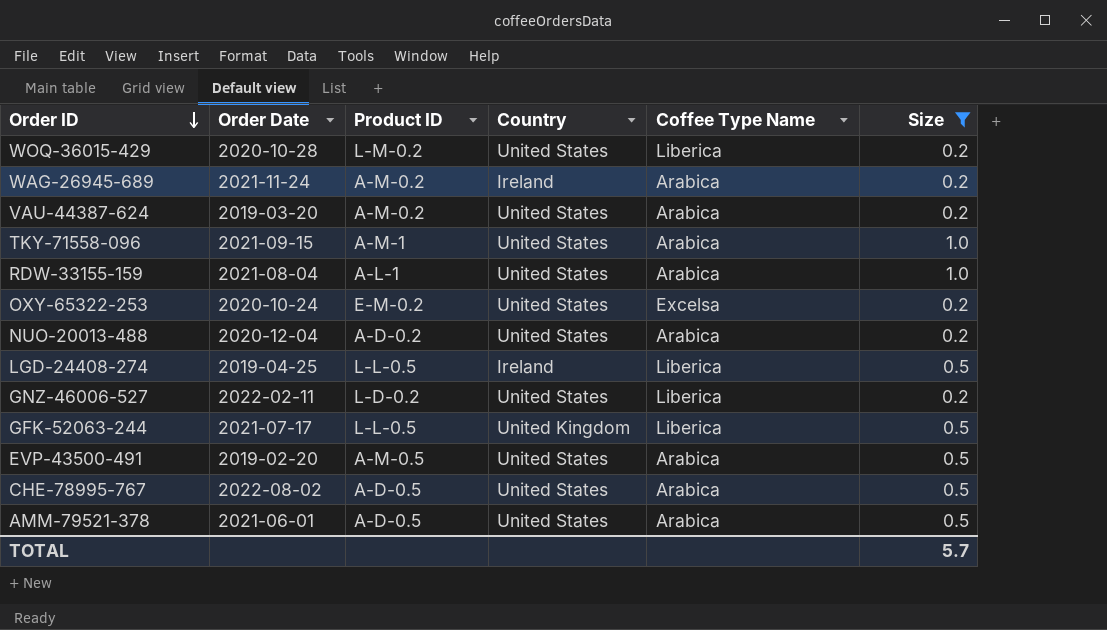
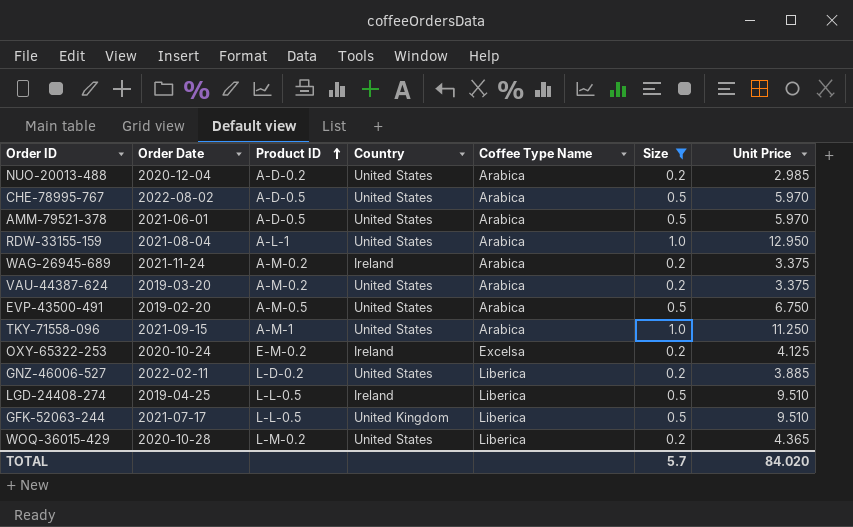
row order: Order ID descending -> Product ID ascending
column Unit Price | position: none -> 7
OXY-65322-253 | Country: United States -> Ireland

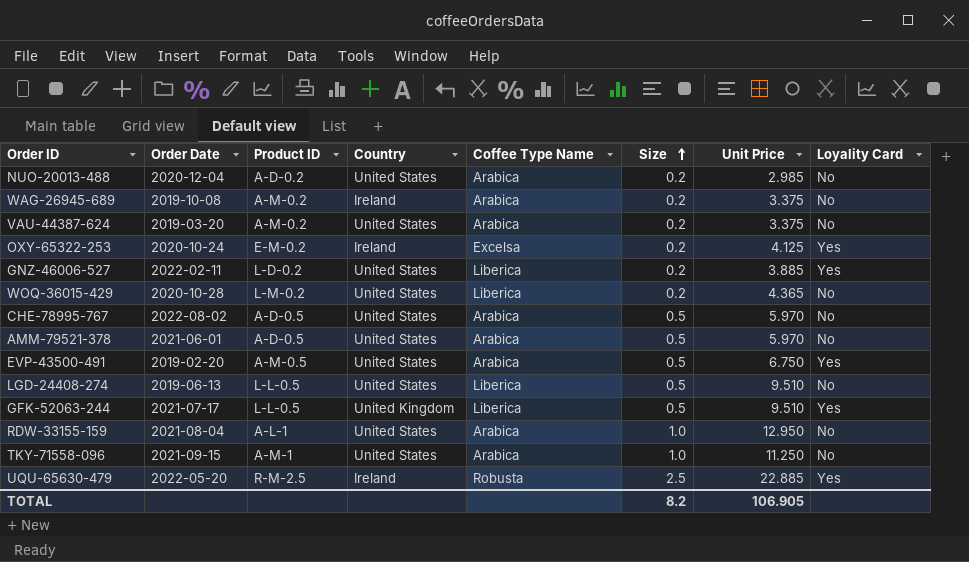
filter: Size != 2.5 -> none
row order: Product ID ascending -> Size ascending
column Loyality Card | position: none -> 8
WAG-26945-689 | Order Date: 2021-11-24 -> 2019-10-08
LGD-24408-274 | Order Date: 2019-04-25 -> 2019-06-13
LGD-24408-274 | Country: Ireland -> United States
TOTAL | Size: 5.7 -> 8.2
TOTAL | Unit Price: 84.020 -> 106.905

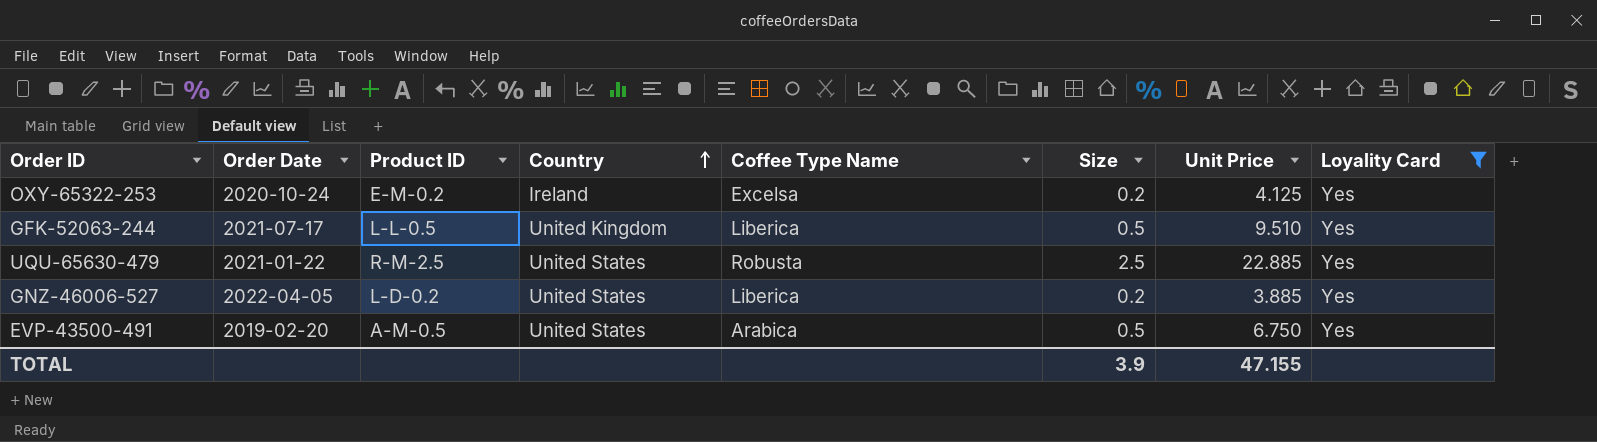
filter: none -> Loyality Card = Yes
row order: Size ascending -> Country ascending
UQU-65630-479 | Order Date: 2022-05-20 -> 2021-01-22
UQU-65630-479 | Country: Ireland -> United States
GNZ-46006-527 | Order Date: 2022-02-11 -> 2022-04-05
TOTAL | Size: 8.2 -> 3.9
TOTAL | Unit Price: 106.905 -> 47.155

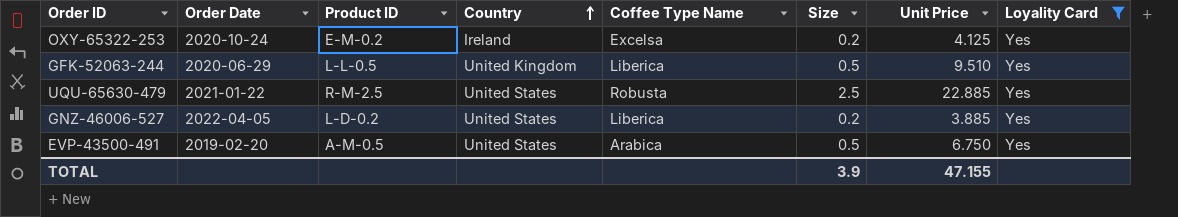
GFK-52063-244 | Order Date: 2021-07-17 -> 2020-06-29

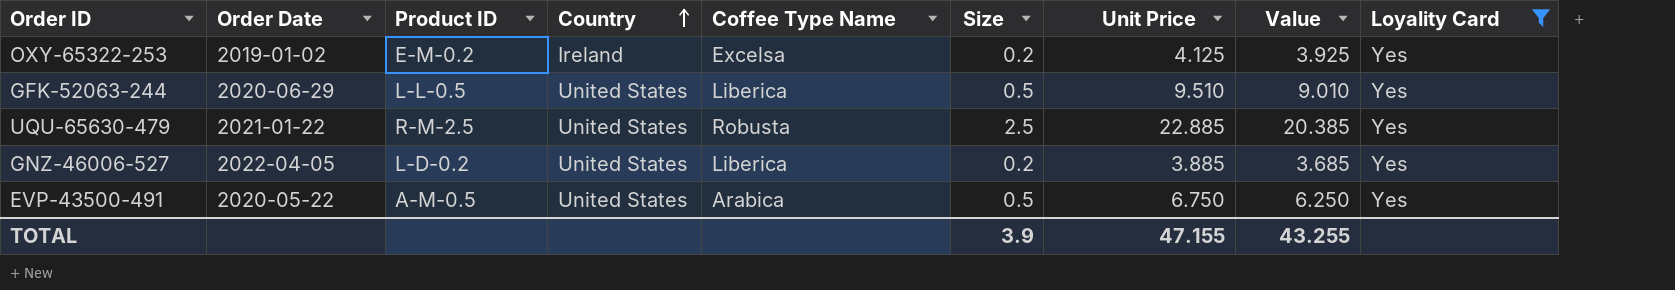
column Value | formula: none -> [Unit Price] - [Size]
OXY-65322-253 | Order Date: 2020-10-24 -> 2019-01-02
GFK-52063-244 | Country: United Kingdom -> United States
EVP-43500-491 | Order Date: 2019-02-20 -> 2020-05-22

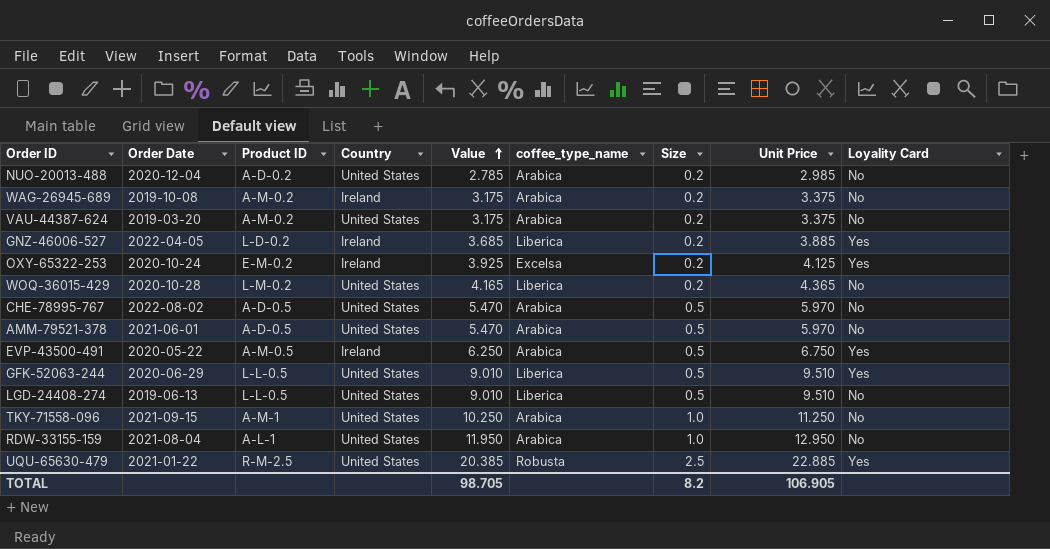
filter: Loyality Card = Yes -> none
row order: Country ascending -> Value ascending
column Value | position: 8 -> 5
column name: Coffee Type Name -> coffee_type_name
GNZ-46006-527 | Country: United States -> Ireland
OXY-65322-253 | Order Date: 2019-01-02 -> 2020-10-24
EVP-43500-491 | Country: United States -> Ireland
TOTAL | Value: 43.255 -> 98.705
TOTAL | Size: 3.9 -> 8.2
TOTAL | Unit Price: 47.155 -> 106.905

